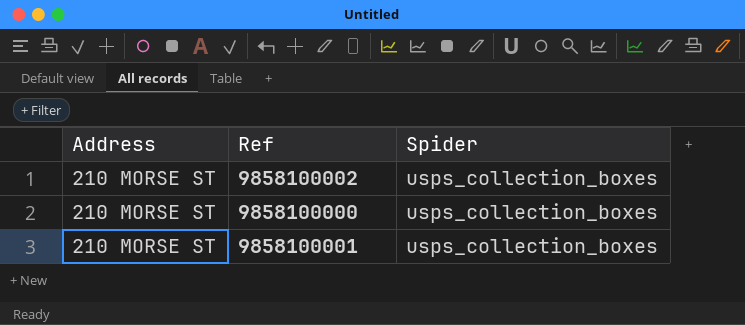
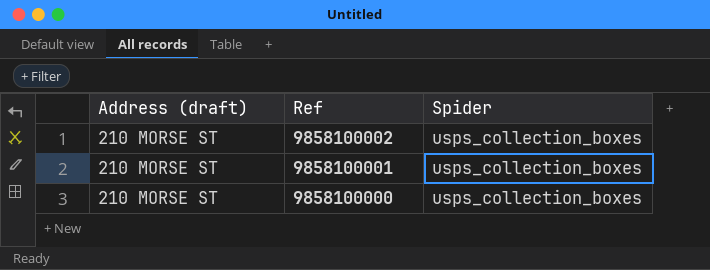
row order: none -> Ref descending
column name: Address -> Address (draft)

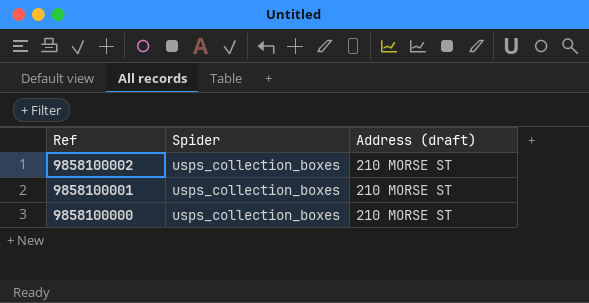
column Address (draft) | position: 1 -> 3

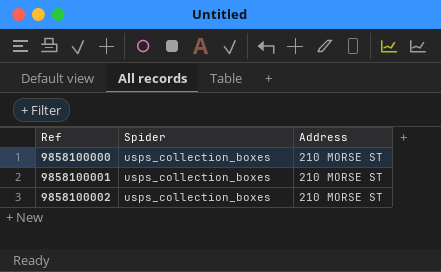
row order: Ref descending -> Ref ascending
column name: Address (draft) -> Address

